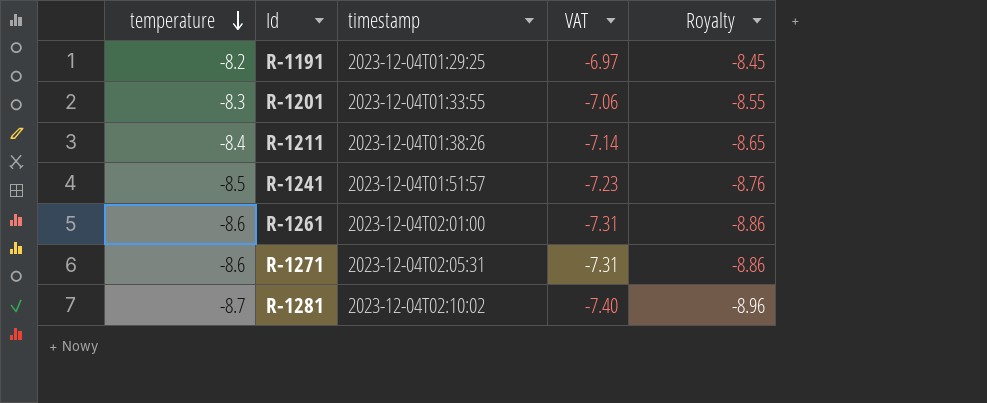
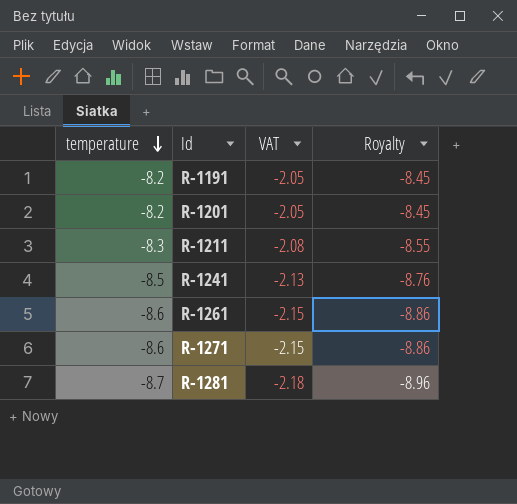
column timestamp | position: 3 -> none
column VAT | formula: [temperature] * 0.85 -> [temperature] * 0.25
R-1201 | temperature: -8.3 -> -8.2
R-1201 | Royalty: -8.55 -> -8.45
R-1211 | temperature: -8.4 -> -8.3
R-1211 | Royalty: -8.65 -> -8.55

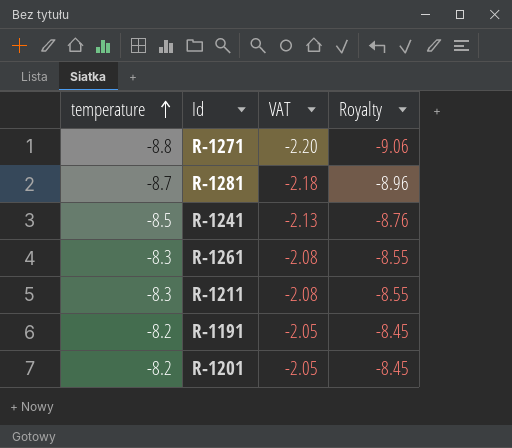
row order: temperature descending -> temperature ascending
R-1271 | temperature: -8.6 -> -8.8
R-1271 | VAT: -2.15 -> -2.20
R-1271 | Royalty: -8.86 -> -9.06
R-1261 | temperature: -8.6 -> -8.3
R-1261 | VAT: -2.15 -> -2.08
R-1261 | Royalty: -8.86 -> -8.55

